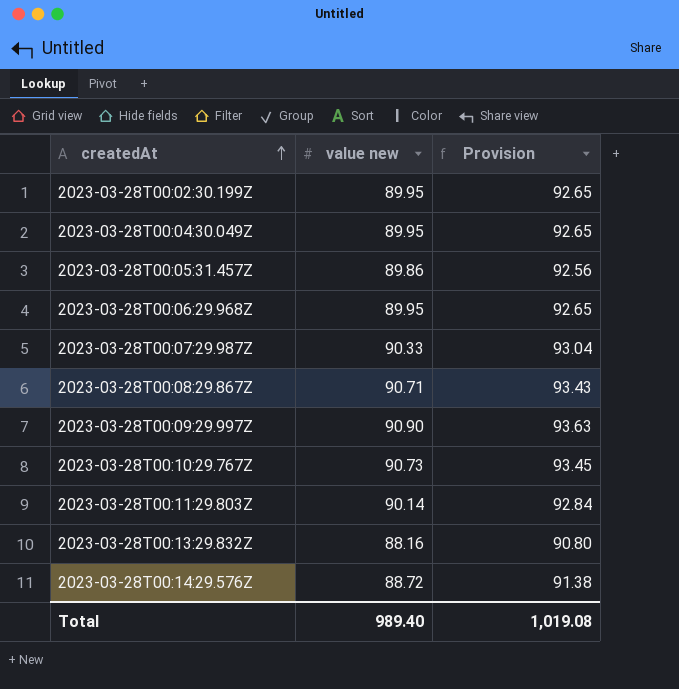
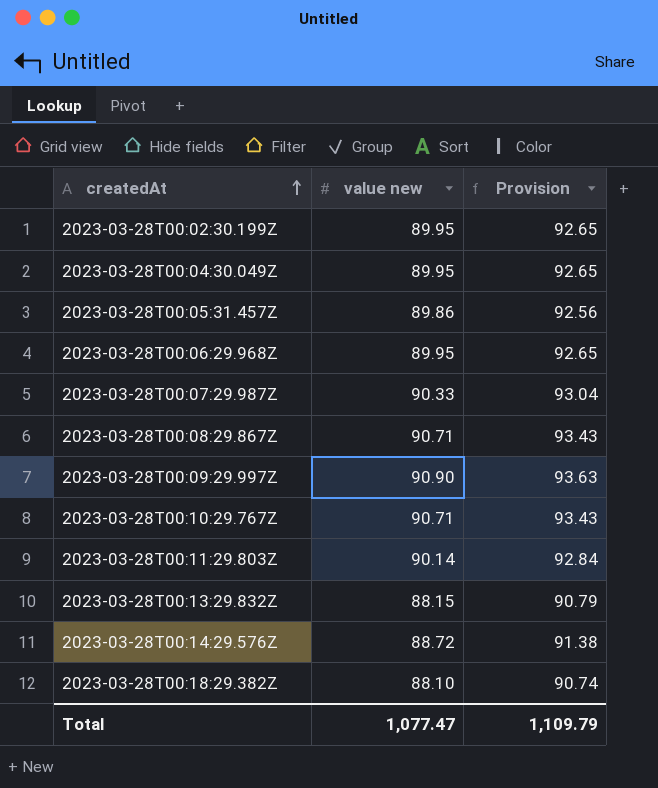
2023-03-28T00:10:29.767Z | value new: 90.73 -> 90.71
2023-03-28T00:10:29.767Z | Provision: 93.45 -> 93.43
2023-03-28T00:13:29.832Z | value new: 88.16 -> 88.15
2023-03-28T00:13:29.832Z | Provision: 90.80 -> 90.79
row 2023-03-28T00:18:29.382Z: none -> 88.10 | 90.74
Total | value new: 989.40 -> 1,077.47
Total | Provision: 1,019.08 -> 1,109.79

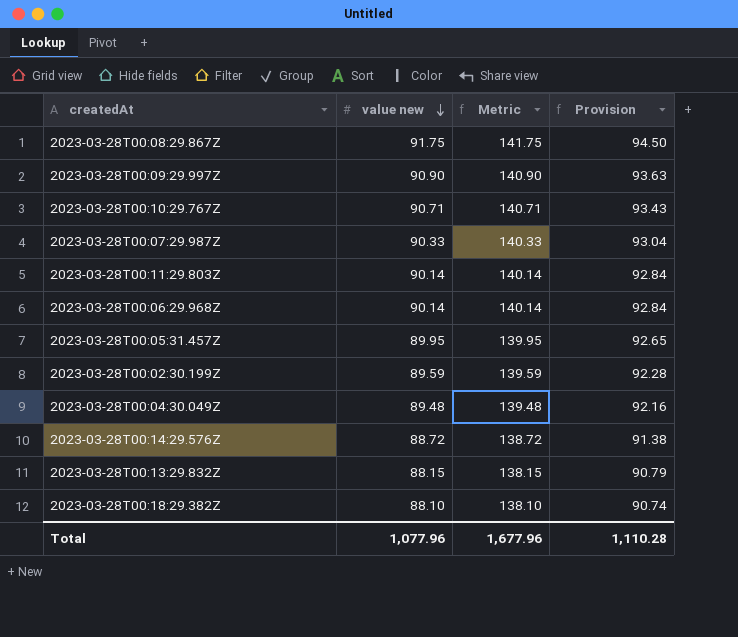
row order: createdAt ascending -> value new descending
column Metric | formula: none -> [value new] + 50
2023-03-28T00:08:29.867Z | value new: 90.71 -> 91.75
2023-03-28T00:08:29.867Z | Provision: 93.43 -> 94.50
2023-03-28T00:06:29.968Z | value new: 89.95 -> 90.14
2023-03-28T00:06:29.968Z | Provision: 92.65 -> 92.84
2023-03-28T00:05:31.457Z | value new: 89.86 -> 89.95
2023-03-28T00:05:31.457Z | Provision: 92.56 -> 92.65
2023-03-28T00:02:30.199Z | value new: 89.95 -> 89.59
2023-03-28T00:02:30.199Z | Provision: 92.65 -> 92.28
2023-03-28T00:04:30.049Z | value new: 89.95 -> 89.48
2023-03-28T00:04:30.049Z | Provision: 92.65 -> 92.16
Total | value new: 1,077.47 -> 1,077.96
Total | Provision: 1,109.79 -> 1,110.28

